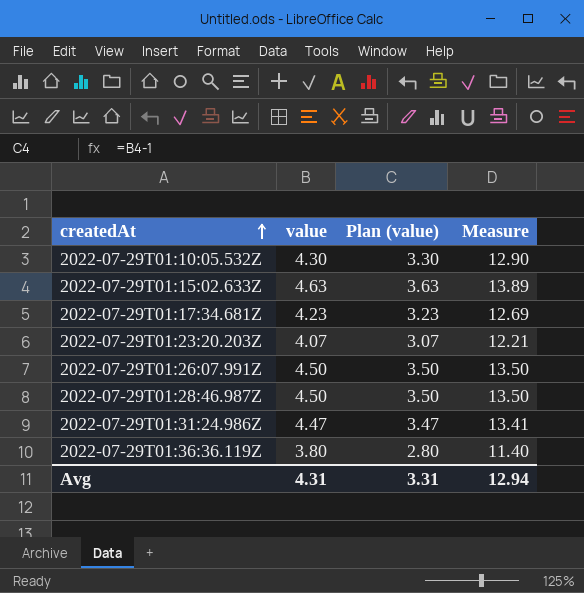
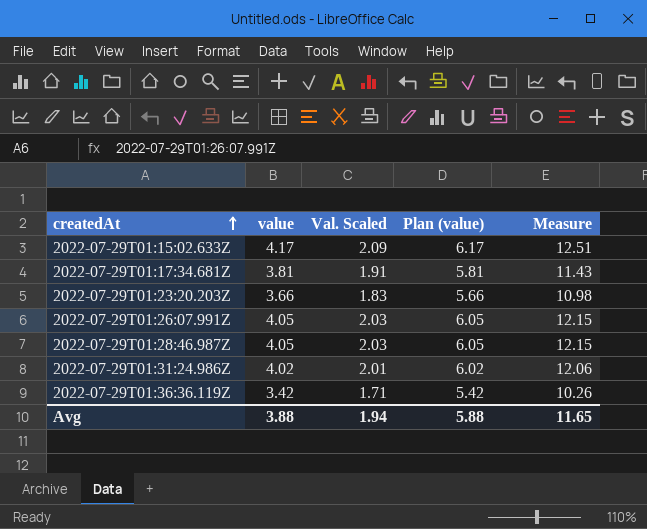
column Val. Scaled | formula: none -> [value] * 0.5
column Plan (value) | formula: [value] - 1 -> [value] + 2
row 2022-07-29T01:10:05.532Z: 4.30 | 3.30 | 12.90 -> none
2022-07-29T01:15:02.633Z | value: 4.63 -> 4.17
2022-07-29T01:15:02.633Z | Measure: 13.89 -> 12.51
2022-07-29T01:17:34.681Z | value: 4.23 -> 3.81
2022-07-29T01:17:34.681Z | Measure: 12.69 -> 11.43
2022-07-29T01:23:20.203Z | value: 4.07 -> 3.66
2022-07-29T01:23:20.203Z | Measure: 12.21 -> 10.98
2022-07-29T01:26:07.991Z | value: 4.50 -> 4.05
2022-07-29T01:26:07.991Z | Measure: 13.50 -> 12.15
2022-07-29T01:28:46.987Z | value: 4.50 -> 4.05
2022-07-29T01:28:46.987Z | Measure: 13.50 -> 12.15
2022-07-29T01:31:24.986Z | value: 4.47 -> 4.02
2022-07-29T01:31:24.986Z | Measure: 13.41 -> 12.06
2022-07-29T01:36:36.119Z | value: 3.80 -> 3.42
2022-07-29T01:36:36.119Z | Measure: 11.40 -> 10.26
Avg | value: 4.31 -> 3.88
Avg | Plan (value): 3.31 -> 5.88
Avg | Measure: 12.94 -> 11.65

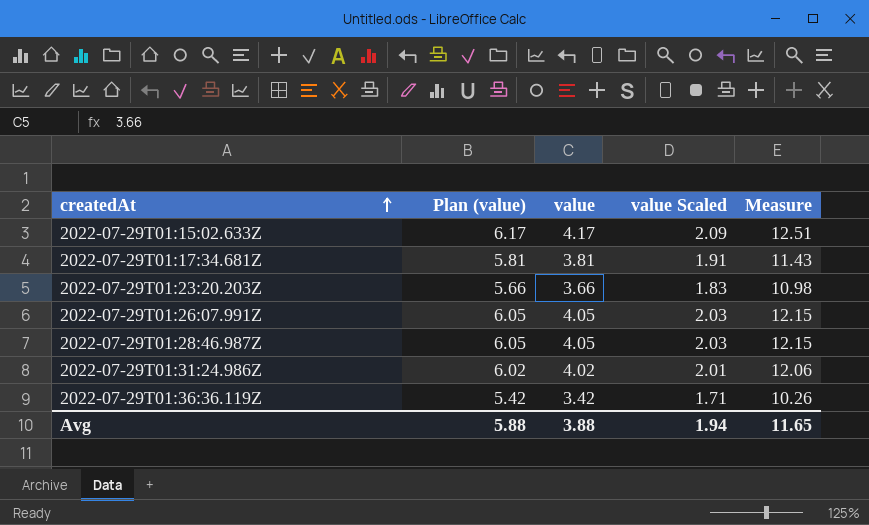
column Plan (value) | position: 4 -> 2
column name: Val. Scaled -> value Scaled

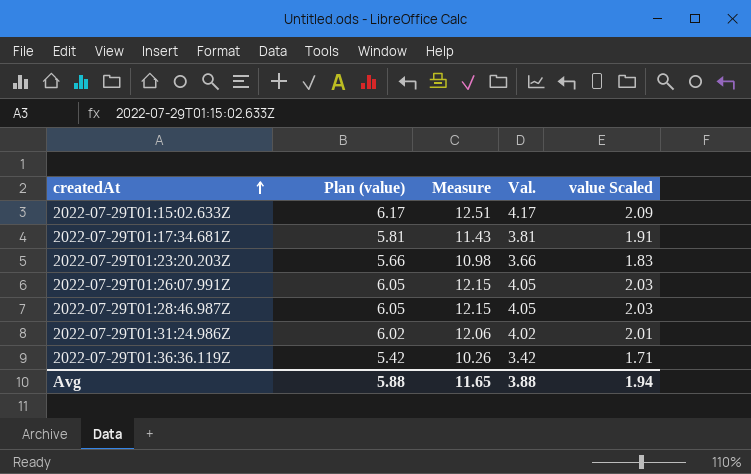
column Measure | position: 5 -> 3
column name: value -> Val.

